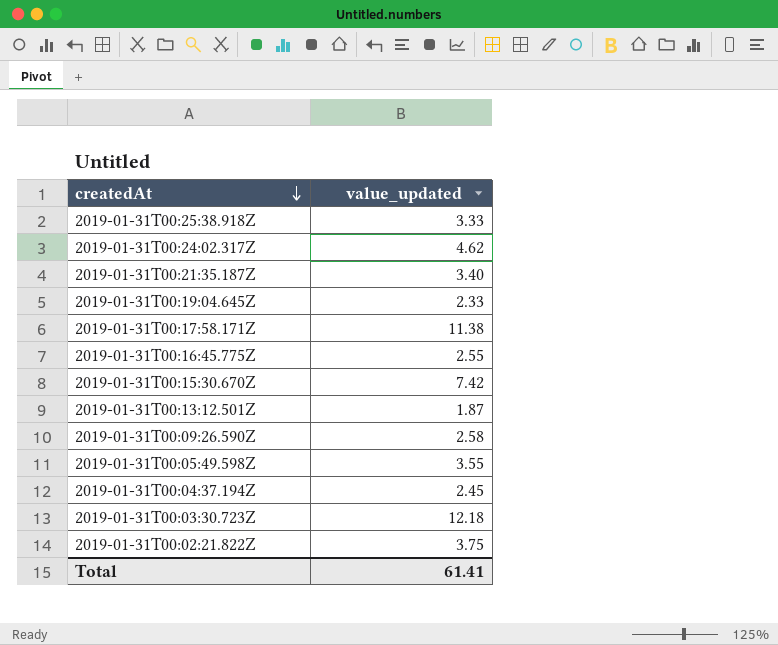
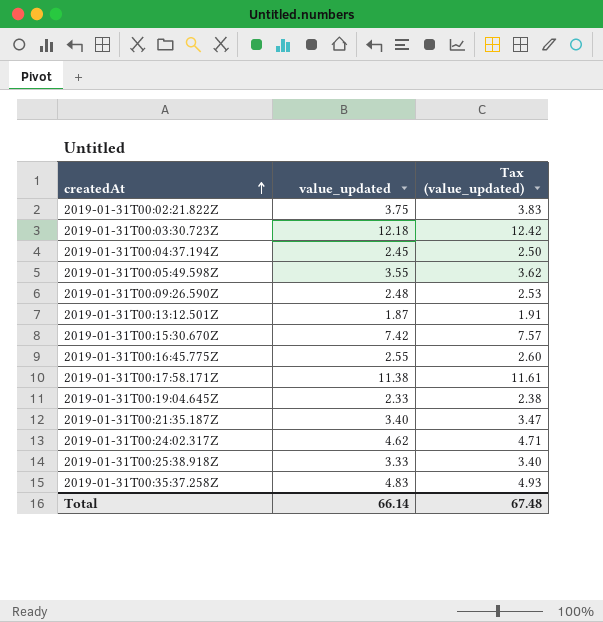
row order: createdAt descending -> createdAt ascending
column Tax (value_updated) | formula: none -> [value_updated] * 1.02
2019-01-31T00:09:26.590Z | value_updated: 2.58 -> 2.48
row 2019-01-31T00:35:37.258Z: none -> 4.83 | 4.93
Total | value_updated: 61.41 -> 66.14

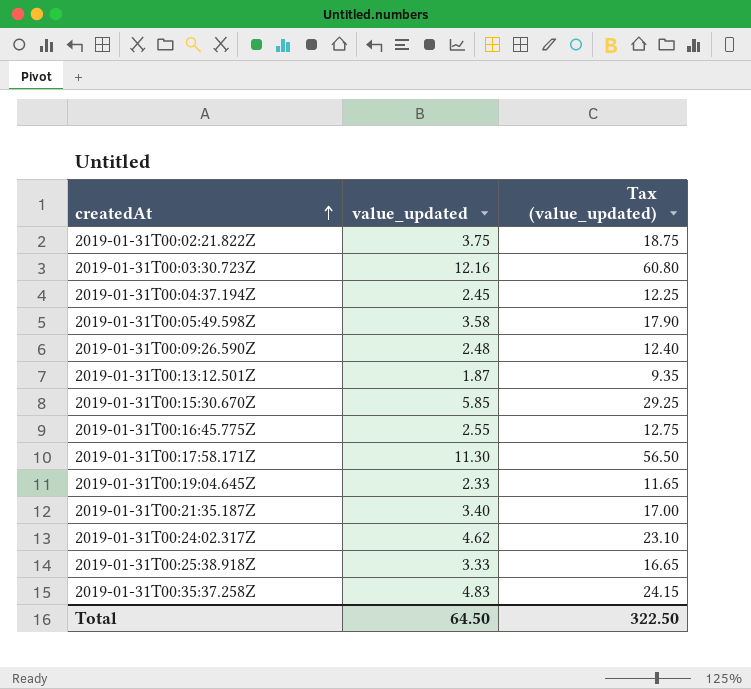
column Tax (value_updated) | formula: [value_updated] * 1.02 -> [value_updated] * 5
2019-01-31T00:03:30.723Z | value_updated: 12.18 -> 12.16
2019-01-31T00:05:49.598Z | value_updated: 3.55 -> 3.58
2019-01-31T00:15:30.670Z | value_updated: 7.42 -> 5.85
2019-01-31T00:17:58.171Z | value_updated: 11.38 -> 11.30
Total | value_updated: 66.14 -> 64.50
Total | Tax (value_updated): 67.48 -> 322.50

